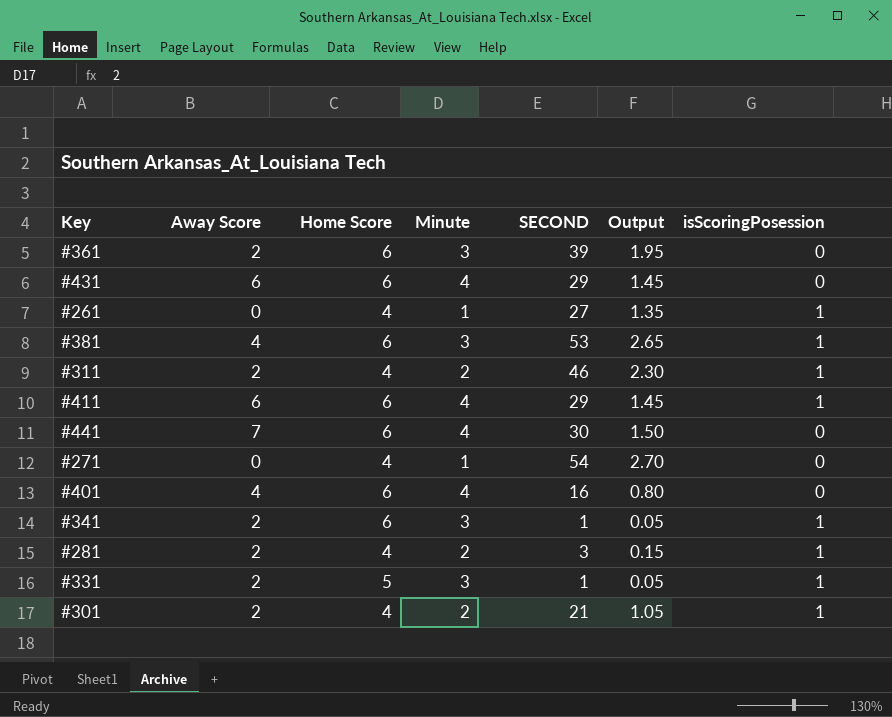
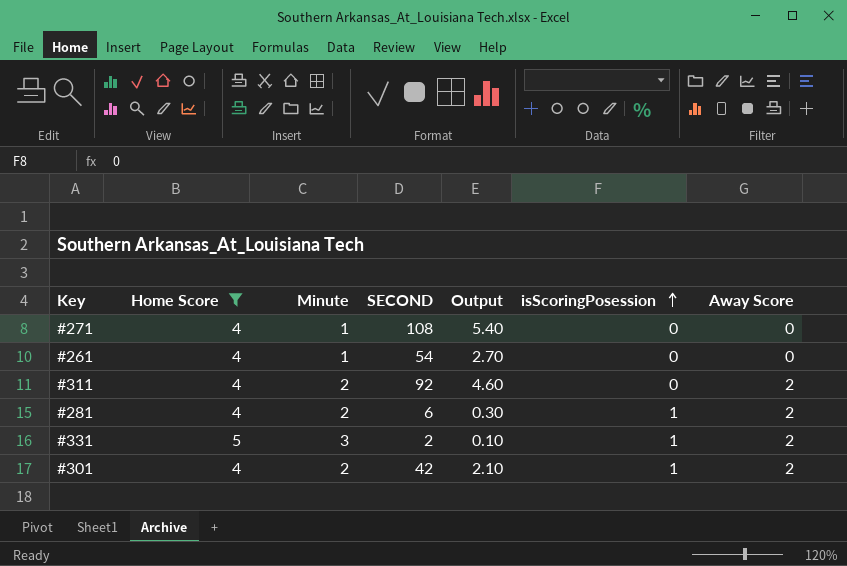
filter: none -> Home Score != 6
row order: none -> isScoringPosession ascending
column Away Score | position: 2 -> 7
#271 | SECOND: 54 -> 108
#271 | Output: 2.70 -> 5.40
#261 | SECOND: 27 -> 54
#261 | Output: 1.35 -> 2.70
#261 | isScoringPosession: 1 -> 0
#311 | SECOND: 46 -> 92
#311 | Output: 2.30 -> 4.60
#311 | isScoringPosession: 1 -> 0
#281 | SECOND: 3 -> 6
#281 | Output: 0.15 -> 0.30
#331 | SECOND: 1 -> 2
#331 | Output: 0.05 -> 0.10
#301 | SECOND: 21 -> 42
#301 | Output: 1.05 -> 2.10

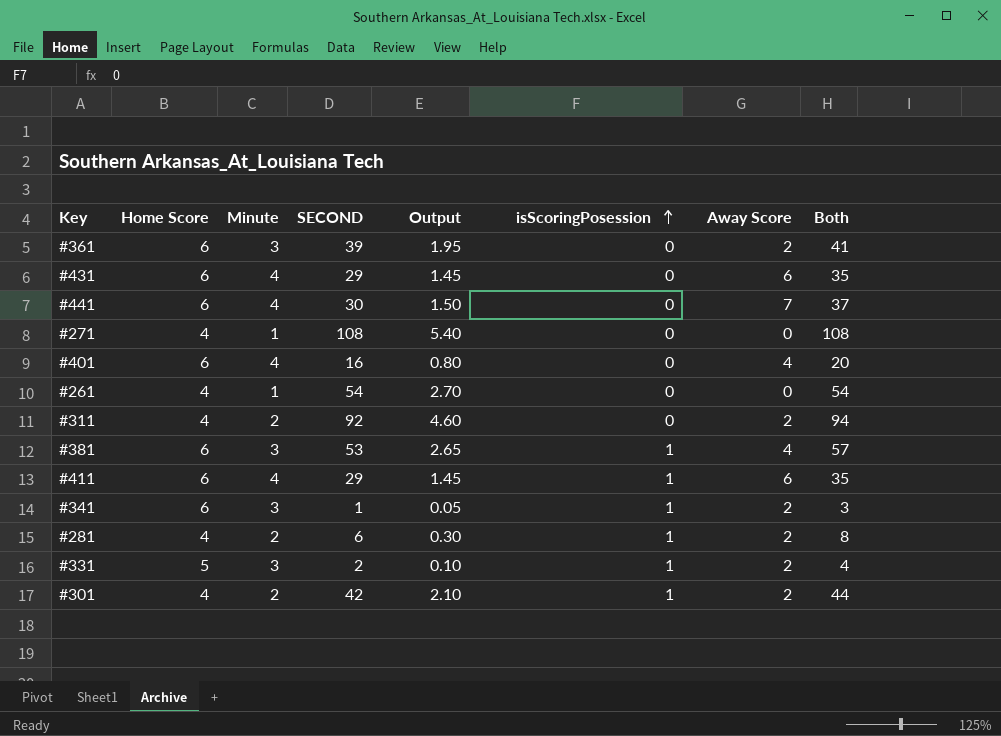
filter: Home Score != 6 -> none
column Both | formula: none -> [SECOND] + [Away Score]

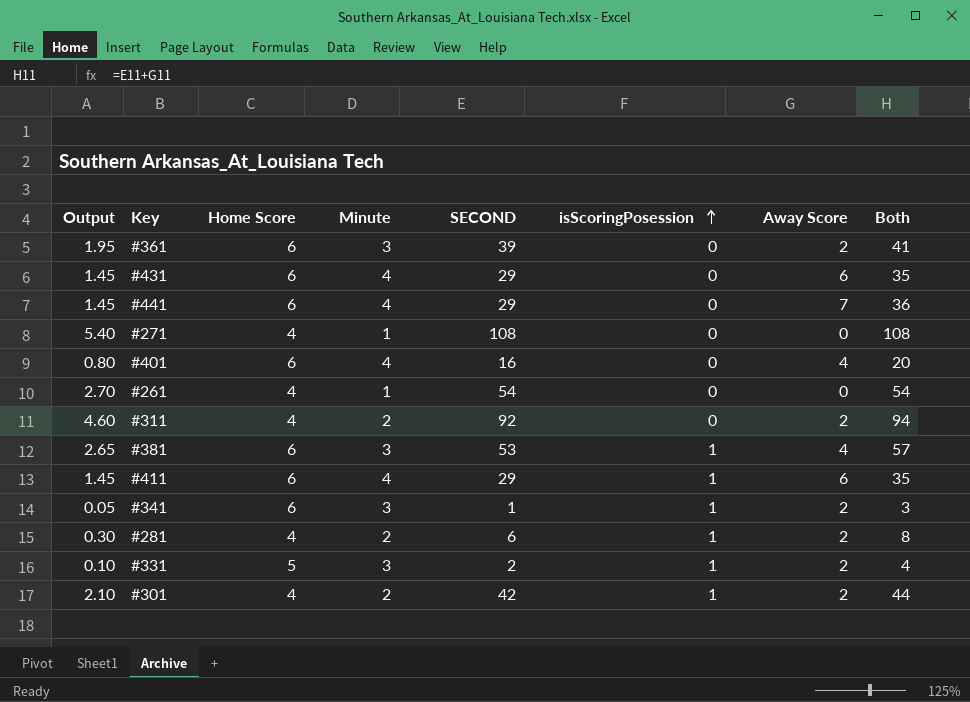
column Output | position: 5 -> 1
#441 | Output: 1.50 -> 1.45
#441 | SECOND: 30 -> 29
#441 | Both: 37 -> 36

